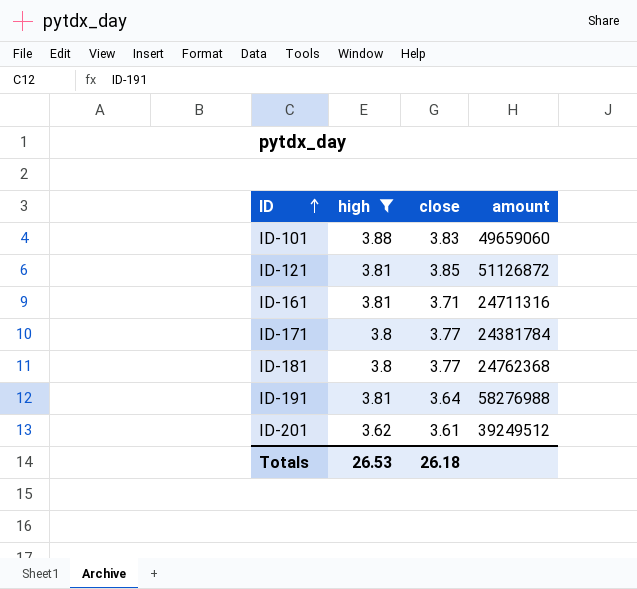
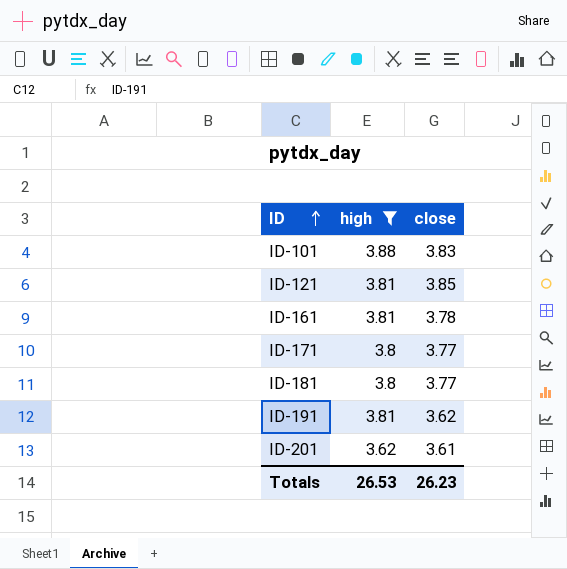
column amount | position: 4 -> none
ID-161 | close: 3.71 -> 3.78
ID-191 | close: 3.64 -> 3.62
Totals | close: 26.18 -> 26.23

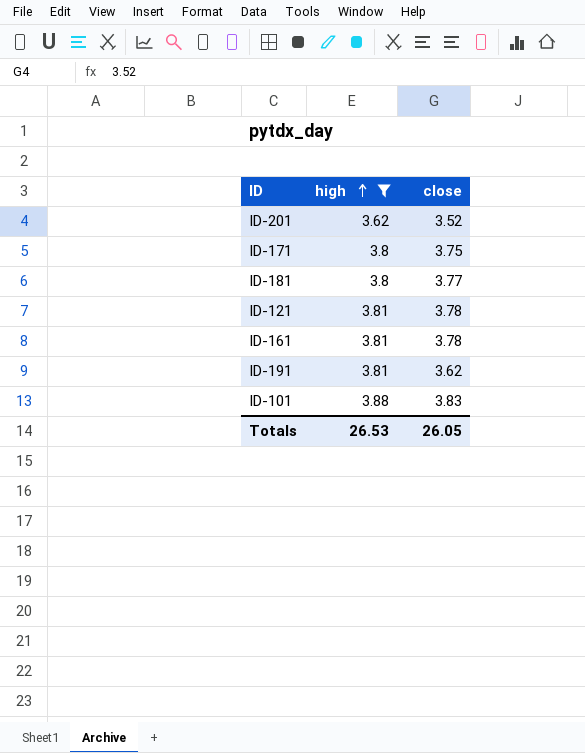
row order: ID ascending -> high ascending
ID-201 | close: 3.61 -> 3.52
ID-171 | close: 3.77 -> 3.75
ID-121 | close: 3.85 -> 3.78
Totals | close: 26.23 -> 26.05

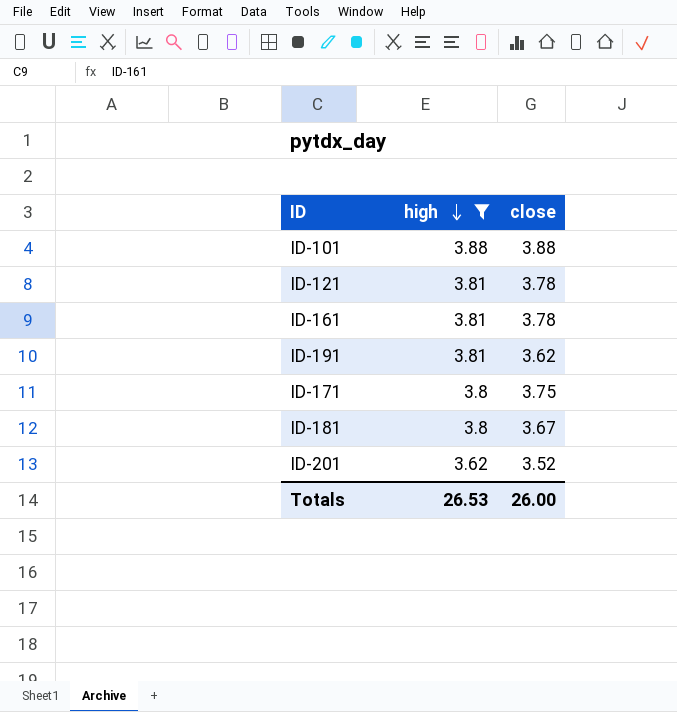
row order: high ascending -> high descending
ID-101 | close: 3.83 -> 3.88
ID-181 | close: 3.77 -> 3.67
Totals | close: 26.05 -> 26.00

